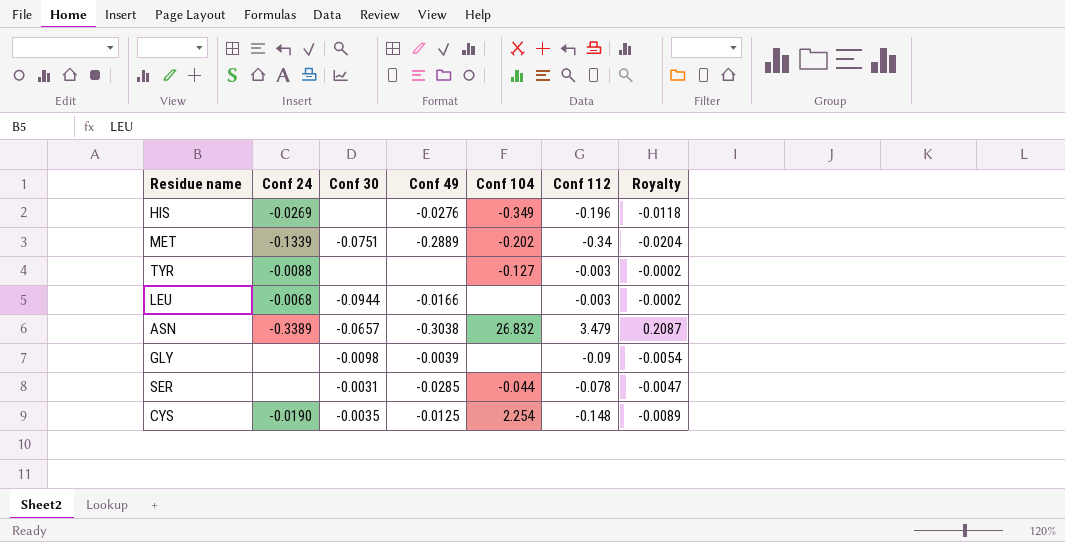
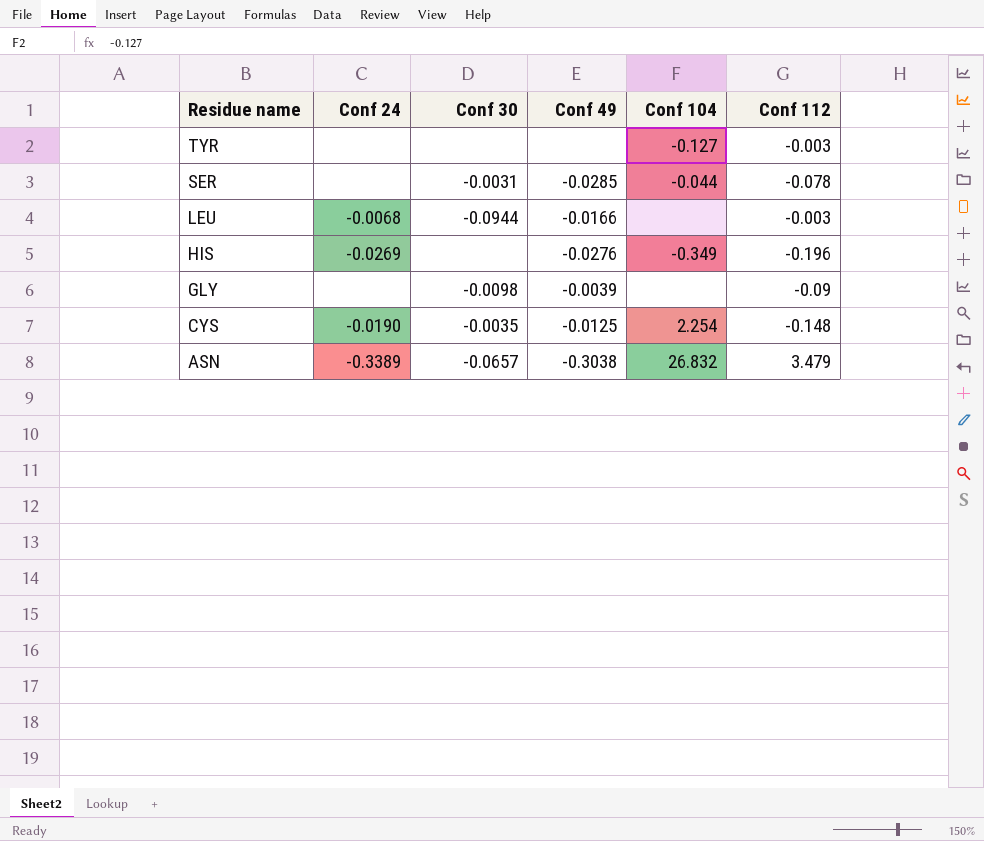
row order: none -> Residue name descending
column Royalty | formula: [Conf 112] * 0.06 -> none
row MET: -0.1339 | -0.0751 | -0.2889 | -0.202 | -0.34 | -0.0204 -> none
TYR | Conf 24: -0.0088 -> none

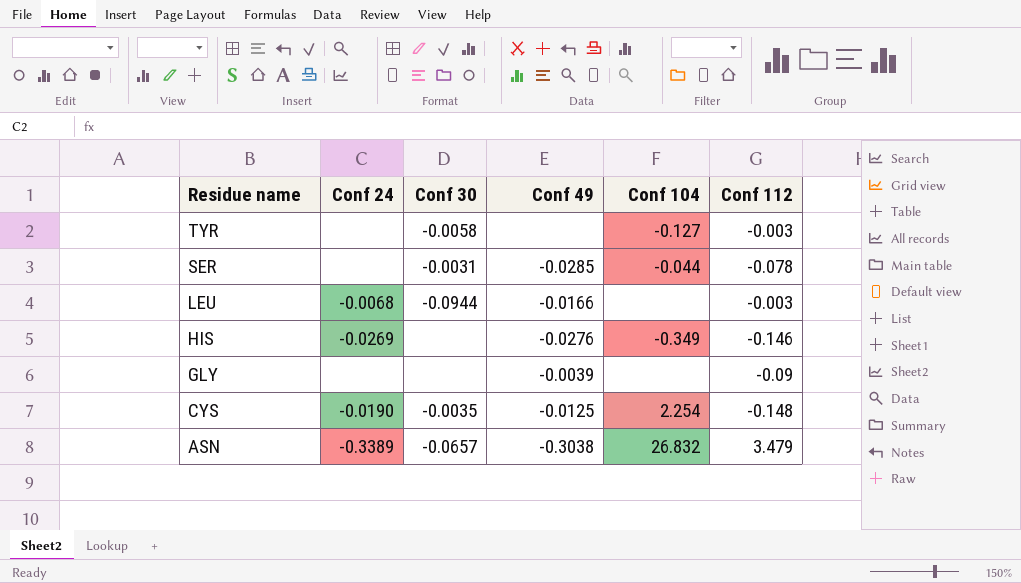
TYR | Conf 30: none -> -0.0058
HIS | Conf 112: -0.196 -> -0.146
GLY | Conf 30: -0.0098 -> none

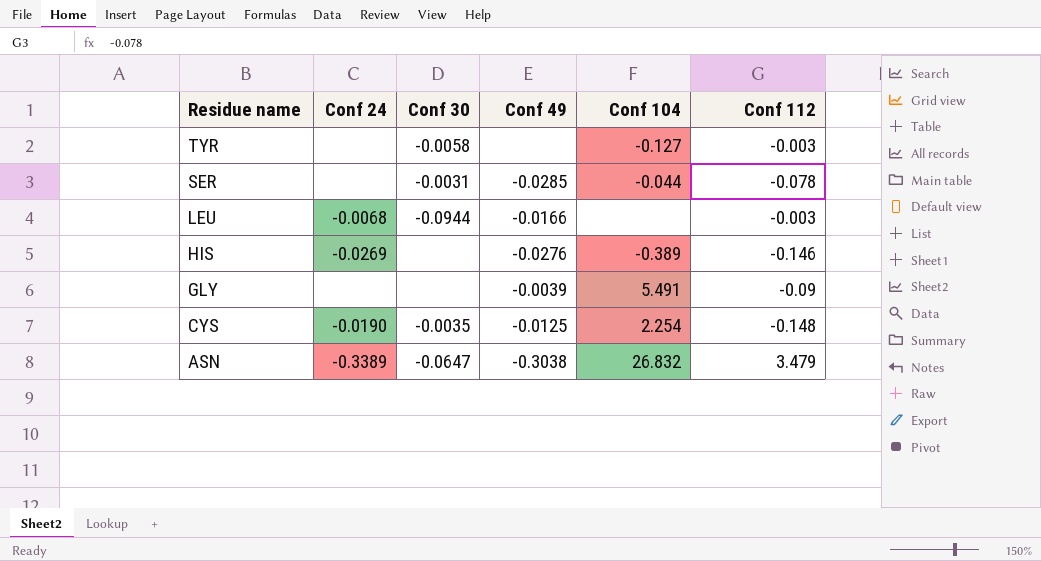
HIS | Conf 104: -0.349 -> -0.389
GLY | Conf 104: none -> 5.491
ASN | Conf 30: -0.0657 -> -0.0647

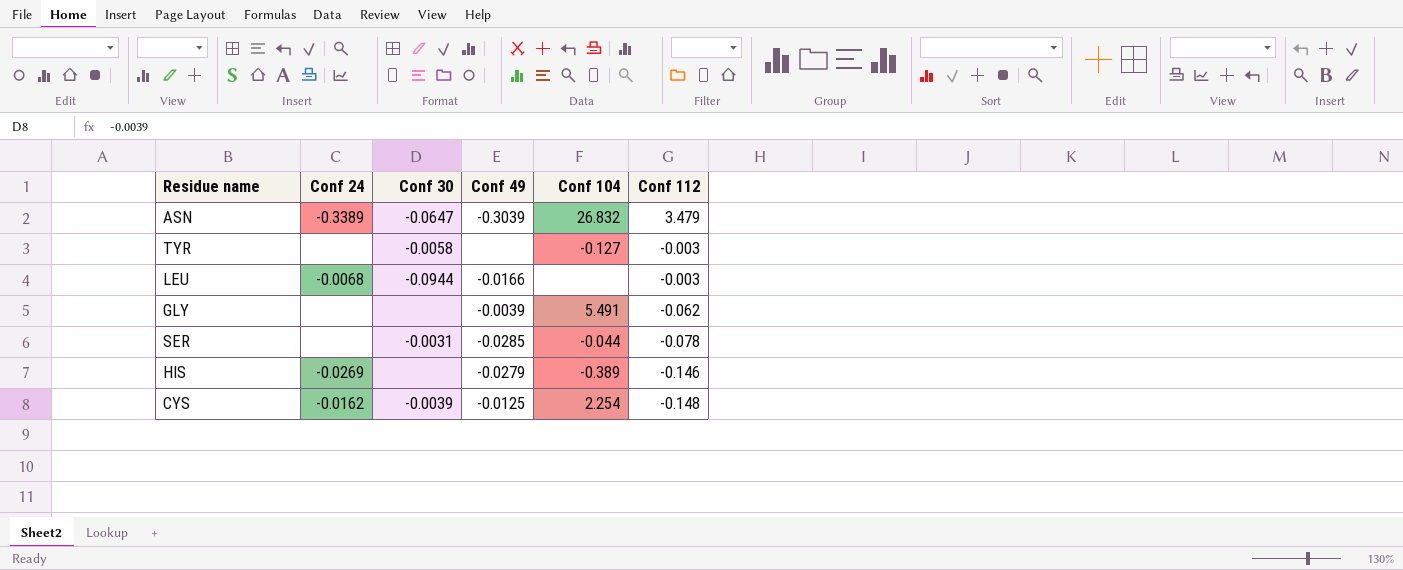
row order: Residue name descending -> Conf 112 descending
ASN | Conf 49: -0.3038 -> -0.3039
GLY | Conf 112: -0.09 -> -0.062
HIS | Conf 49: -0.0276 -> -0.0279
CYS | Conf 24: -0.0190 -> -0.0162
CYS | Conf 30: -0.0035 -> -0.0039

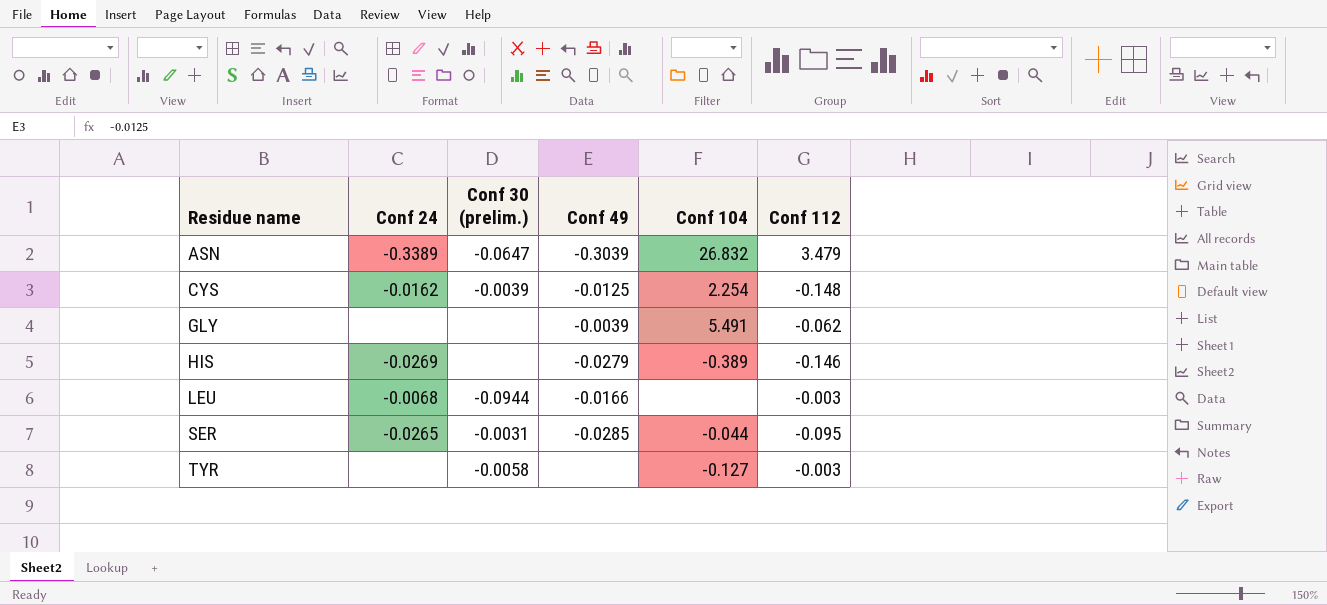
row order: Conf 112 descending -> Residue name ascending
column name: Conf 30 -> Conf 30 (prelim.)
SER | Conf 24: none -> -0.0265
SER | Conf 112: -0.078 -> -0.095

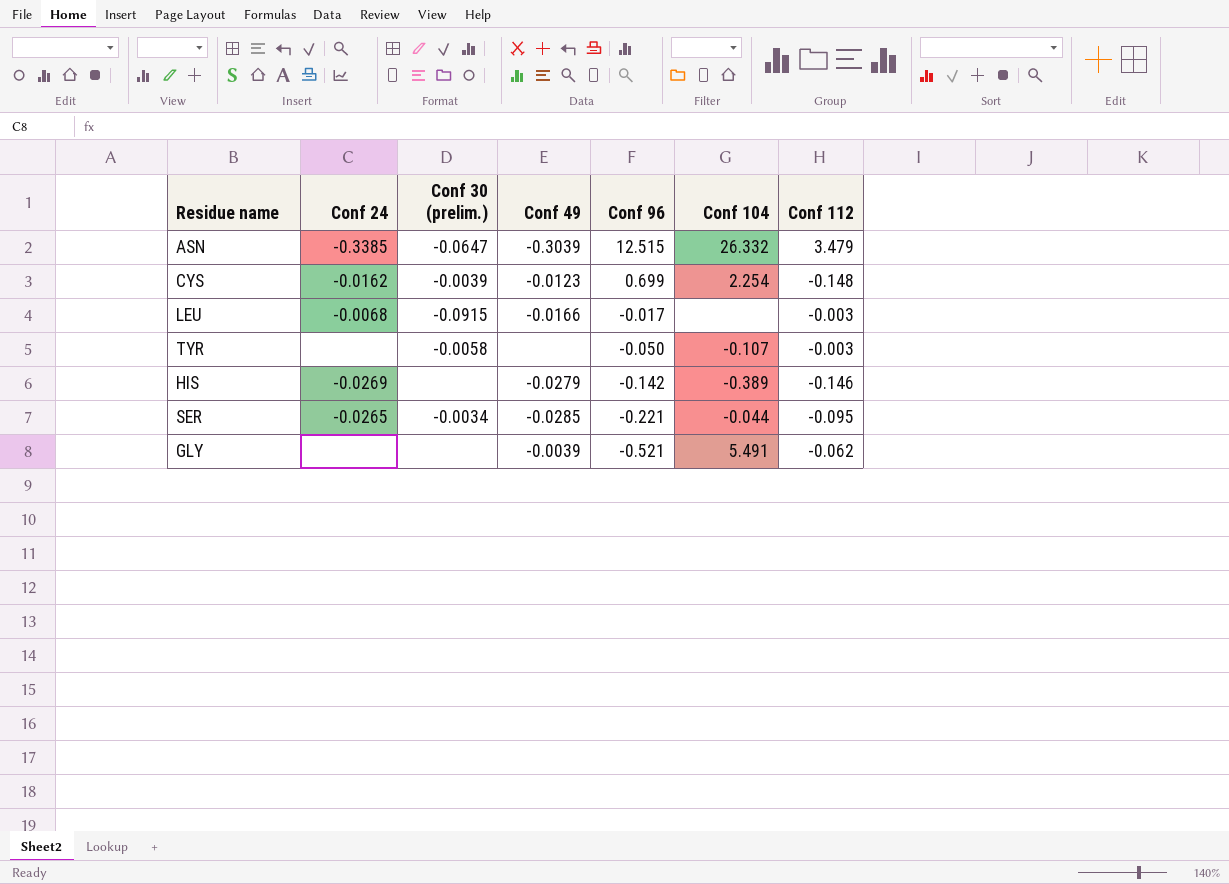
row order: Residue name ascending -> Conf 96 descending
column Conf 96 | position: none -> 5
ASN | Conf 24: -0.3389 -> -0.3385
ASN | Conf 104: 26.832 -> 26.332
CYS | Conf 49: -0.0125 -> -0.0123
LEU | Conf 30 (prelim.): -0.0944 -> -0.0915
TYR | Conf 104: -0.127 -> -0.107
SER | Conf 30 (prelim.): -0.0031 -> -0.0034

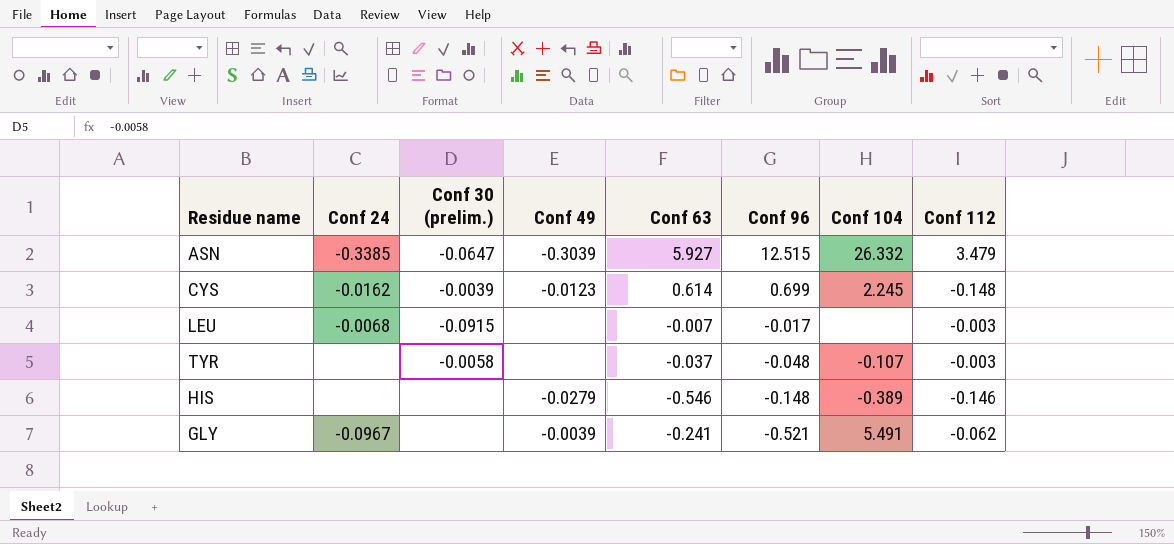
column Conf 63 | position: none -> 5
row SER: -0.0265 | -0.0034 | -0.0285 | -0.221 | -0.044 | -0.095 -> none
CYS | Conf 104: 2.254 -> 2.245
LEU | Conf 49: -0.0166 -> none
TYR | Conf 96: -0.050 -> -0.048
HIS | Conf 24: -0.0269 -> none
HIS | Conf 96: -0.142 -> -0.148
GLY | Conf 24: none -> -0.0967

